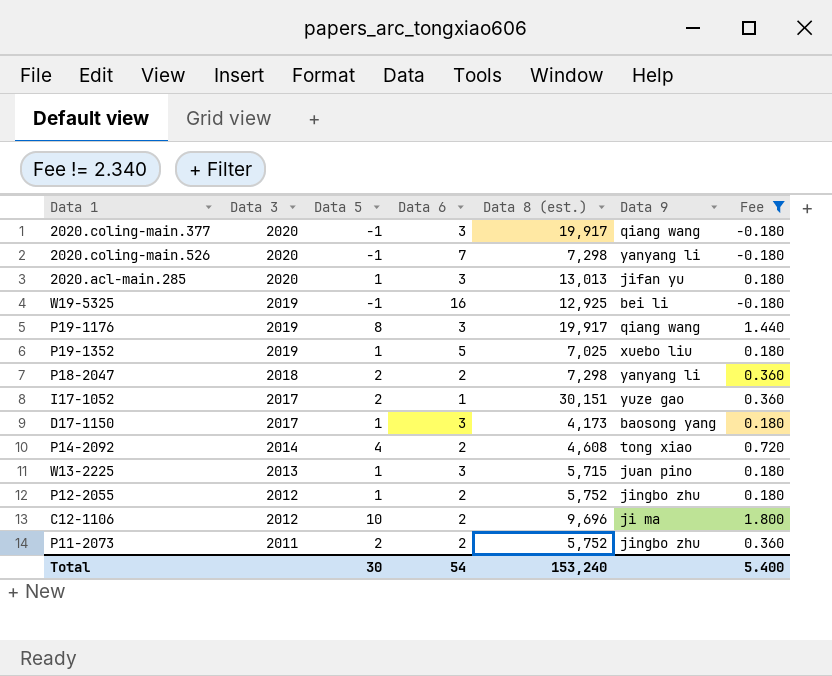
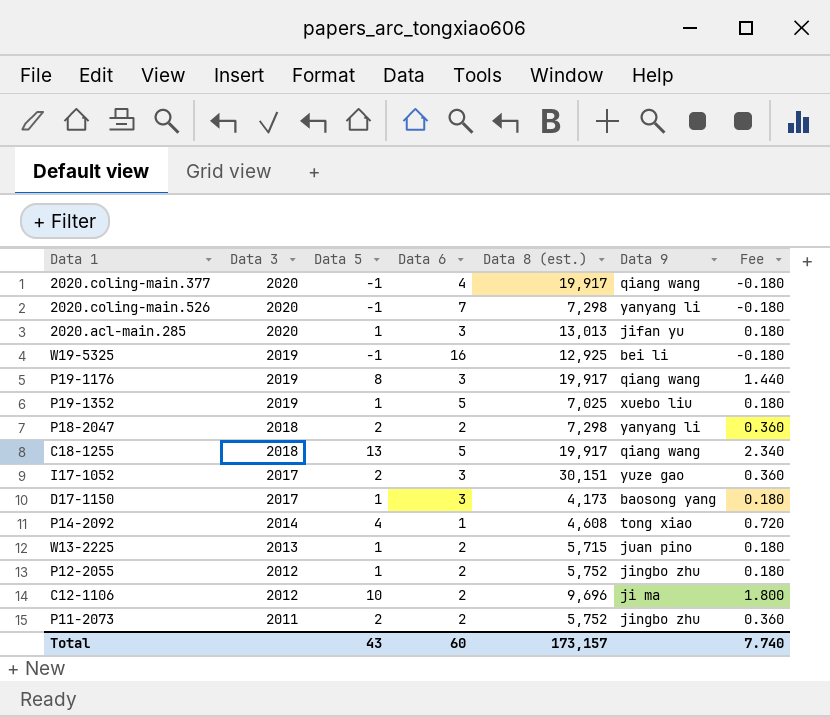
filter: Fee != 2.340 -> none
2020.coling-main.377 | Data 6: 3 -> 4
I17-1052 | Data 6: 1 -> 3
P14-2092 | Data 6: 2 -> 1
W13-2225 | Data 6: 3 -> 2
Total | Data 5: 30 -> 43
Total | Data 6: 54 -> 60
Total | Data 8 (est.): 153,240 -> 173,157
Total | Fee: 5.400 -> 7.740

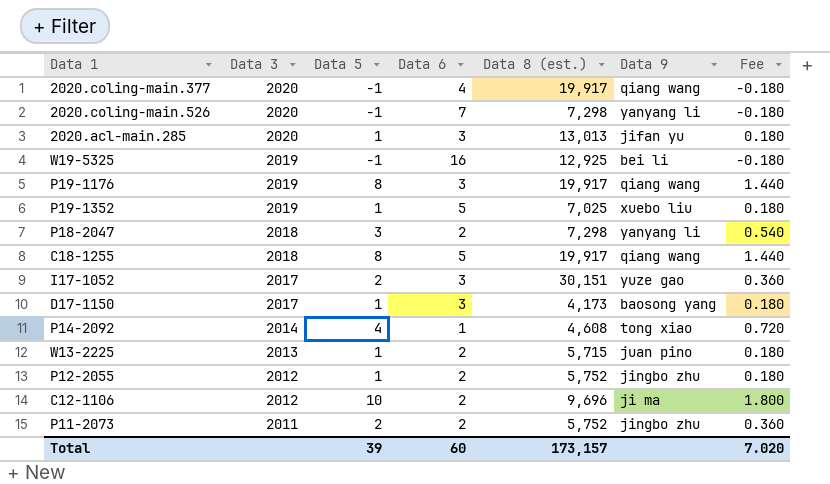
P18-2047 | Data 5: 2 -> 3
P18-2047 | Fee: 0.360 -> 0.540
C18-1255 | Data 5: 13 -> 8
C18-1255 | Fee: 2.340 -> 1.440
Total | Data 5: 43 -> 39
Total | Fee: 7.740 -> 7.020

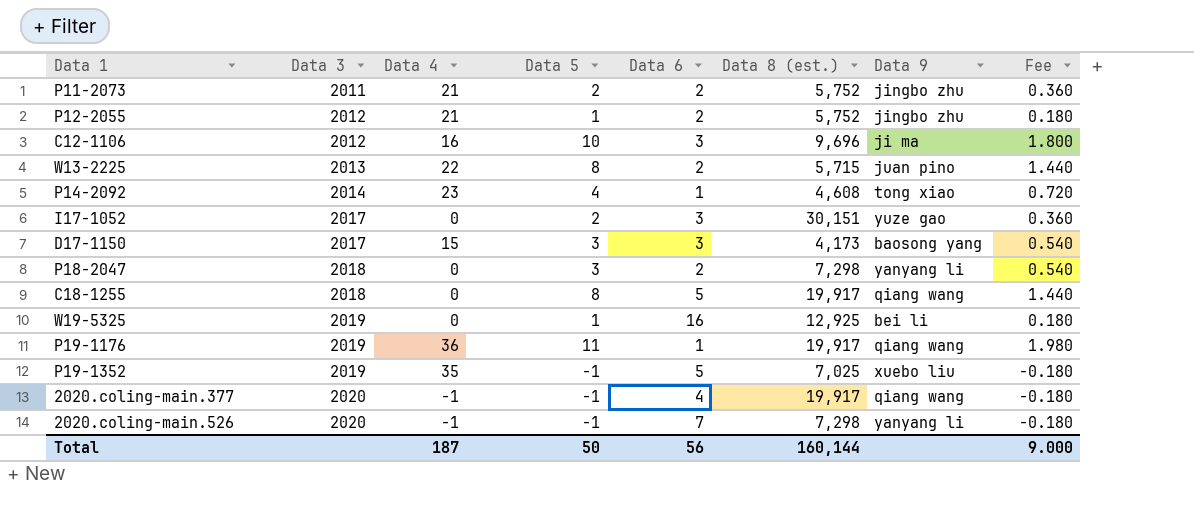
row order: Data 3 descending -> Data 3 ascending
column Data 4 | position: none -> 3
row 2020.acl-main.285: 2020 | 1 | 3 | 13,013 | jifan yu | 0.180 -> none
C12-1106 | Data 6: 2 -> 3
W13-2225 | Data 5: 1 -> 8
W13-2225 | Fee: 0.180 -> 1.440
D17-1150 | Data 5: 1 -> 3
D17-1150 | Fee: 0.180 -> 0.540
W19-5325 | Data 5: -1 -> 1
W19-5325 | Fee: -0.180 -> 0.180
P19-1176 | Data 5: 8 -> 11
P19-1176 | Data 6: 3 -> 1
P19-1176 | Fee: 1.440 -> 1.980
P19-1352 | Data 5: 1 -> -1
P19-1352 | Fee: 0.180 -> -0.180
Total | Data 5: 39 -> 50
Total | Data 6: 60 -> 56
Total | Data 8 (est.): 173,157 -> 160,144
Total | Fee: 7.020 -> 9.000

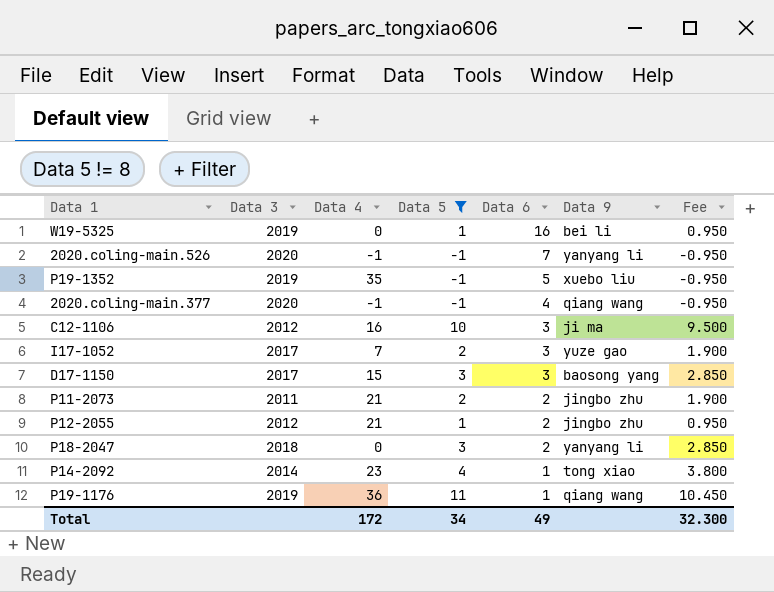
filter: none -> Data 5 != 8
row order: Data 3 ascending -> Data 6 descending
column Data 8 (est.) | position: 6 -> none
column Fee | formula: [Data 5] * 0.18 -> [Data 5] * 0.95
I17-1052 | Data 4: 0 -> 7
Total | Data 4: 187 -> 172
Total | Data 5: 50 -> 34
Total | Data 6: 56 -> 49
Total | Fee: 9.000 -> 32.300

